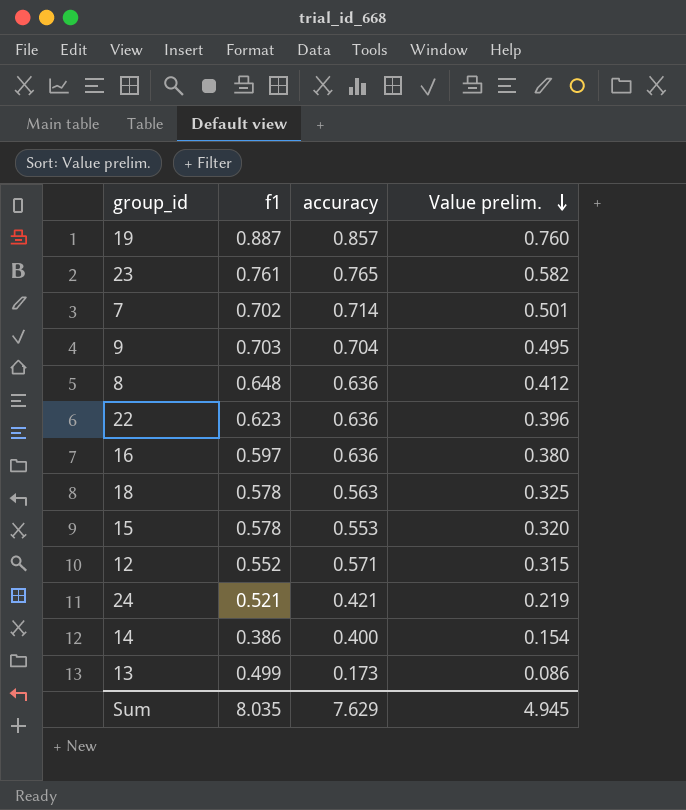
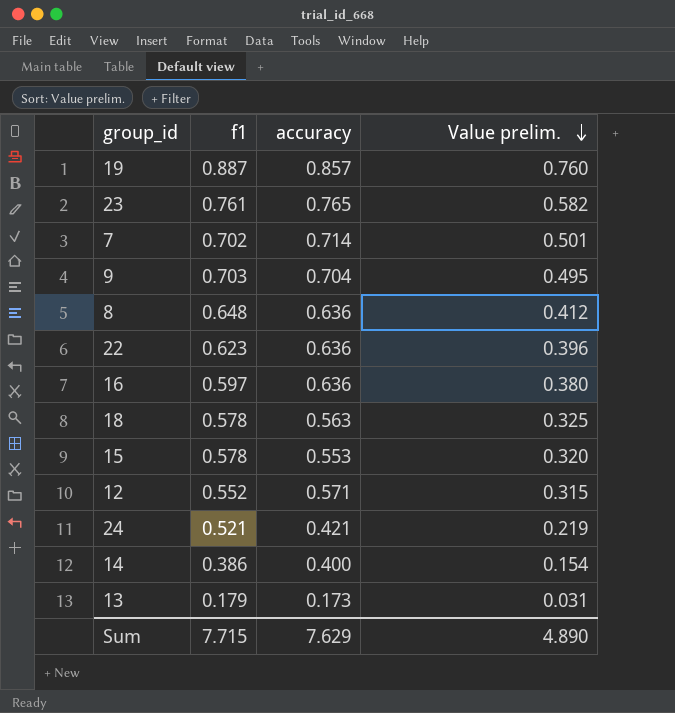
13 | f1: 0.499 -> 0.179
13 | Value prelim.: 0.086 -> 0.031
Sum | f1: 8.035 -> 7.715
Sum | Value prelim.: 4.945 -> 4.890

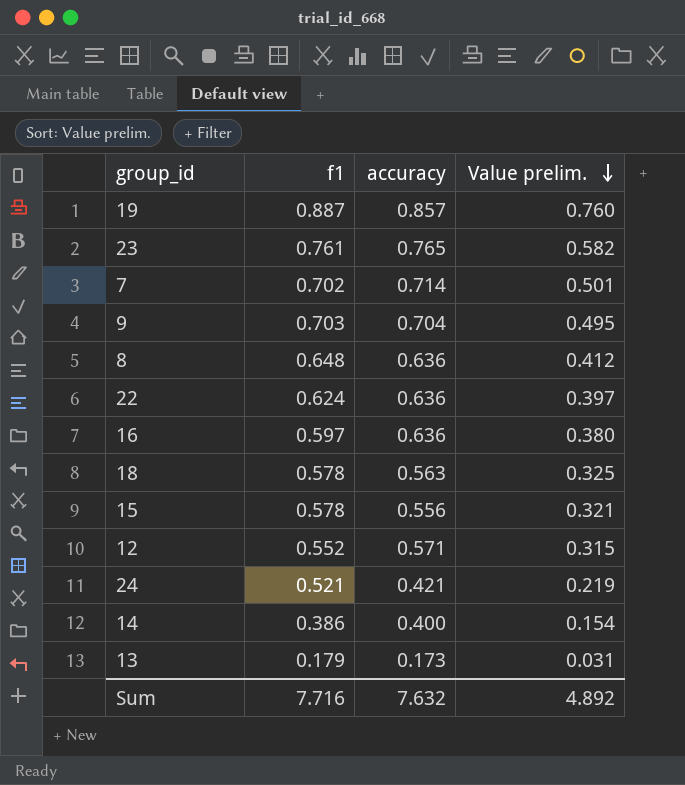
22 | f1: 0.623 -> 0.624
22 | Value prelim.: 0.396 -> 0.397
15 | accuracy: 0.553 -> 0.556
15 | Value prelim.: 0.320 -> 0.321
Sum | f1: 7.715 -> 7.716
Sum | accuracy: 7.629 -> 7.632
Sum | Value prelim.: 4.890 -> 4.892

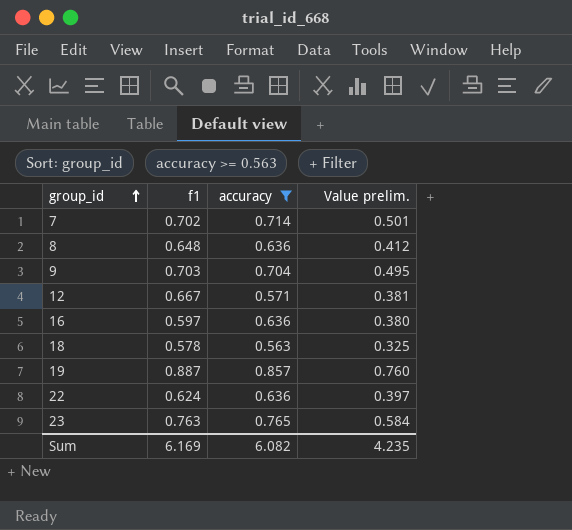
filter: none -> accuracy >= 0.563
row order: Value prelim. descending -> group_id ascending
12 | f1: 0.552 -> 0.667
12 | Value prelim.: 0.315 -> 0.381
23 | f1: 0.761 -> 0.763
23 | Value prelim.: 0.582 -> 0.584
Sum | f1: 7.716 -> 6.169
Sum | accuracy: 7.632 -> 6.082
Sum | Value prelim.: 4.892 -> 4.235

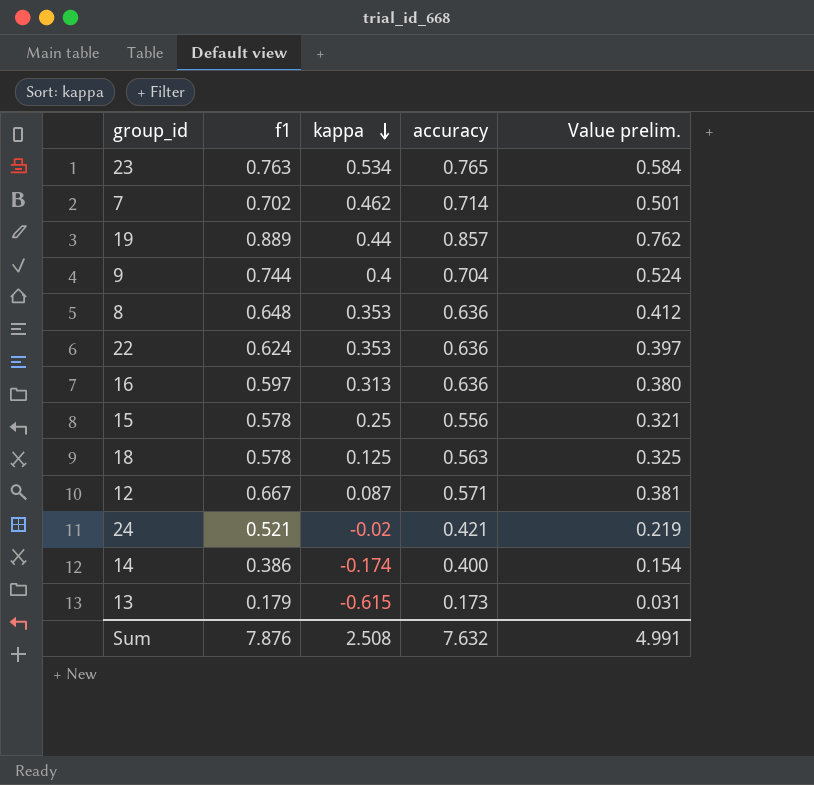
filter: accuracy >= 0.563 -> none
row order: group_id ascending -> kappa descending
column kappa | position: none -> 3
19 | f1: 0.887 -> 0.889
19 | Value prelim.: 0.760 -> 0.762
9 | f1: 0.703 -> 0.744
9 | Value prelim.: 0.495 -> 0.524
Sum | f1: 6.169 -> 7.876
Sum | accuracy: 6.082 -> 7.632
Sum | Value prelim.: 4.235 -> 4.991

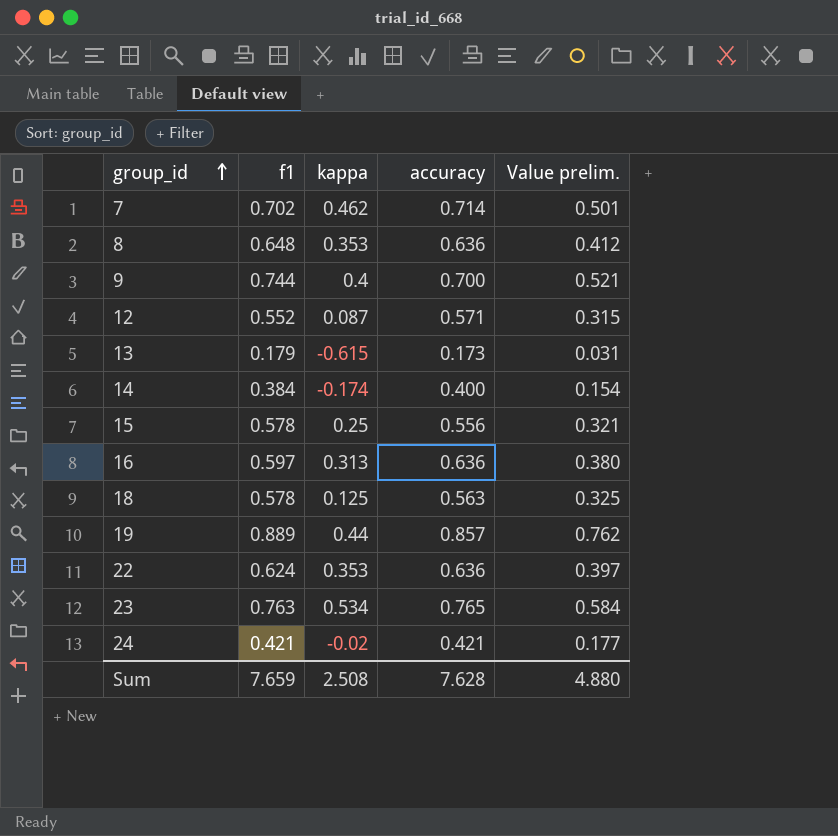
row order: kappa descending -> group_id ascending
9 | accuracy: 0.704 -> 0.700
9 | Value prelim.: 0.524 -> 0.521
12 | f1: 0.667 -> 0.552
12 | Value prelim.: 0.381 -> 0.315
14 | f1: 0.386 -> 0.384
24 | f1: 0.521 -> 0.421
24 | Value prelim.: 0.219 -> 0.177
Sum | f1: 7.876 -> 7.659
Sum | accuracy: 7.632 -> 7.628
Sum | Value prelim.: 4.991 -> 4.880

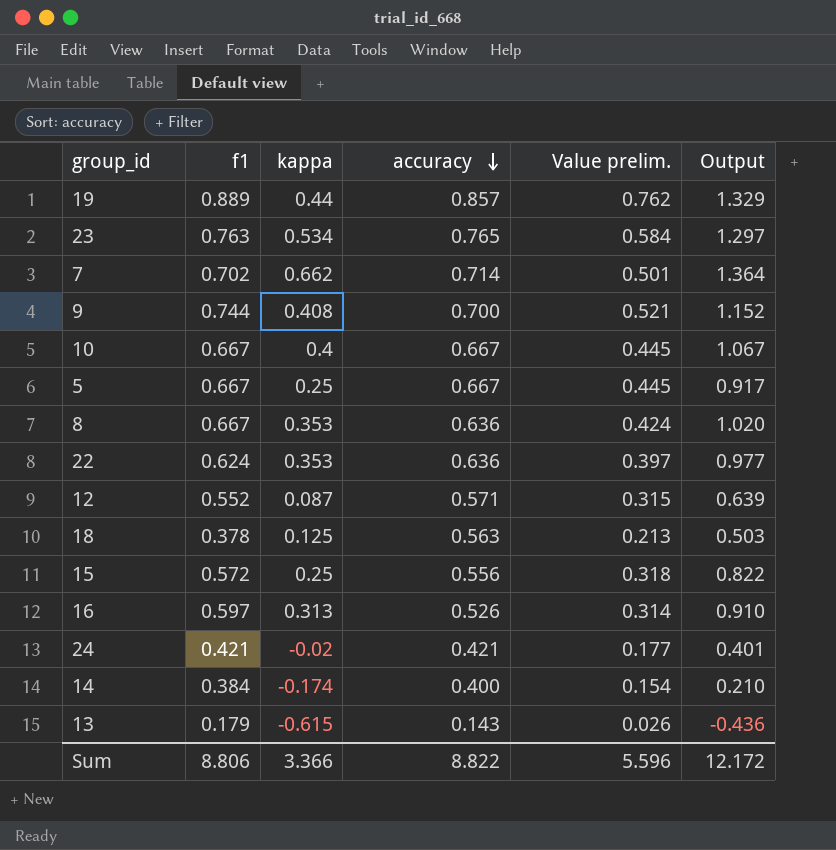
row order: group_id ascending -> accuracy descending
column Output | formula: none -> [f1] + [kappa]
7 | kappa: 0.462 -> 0.662
9 | kappa: 0.4 -> 0.408
row 10: none -> 0.667 | 0.4 | 0.667 | 0.445 | 1.067
row 5: none -> 0.667 | 0.25 | 0.667 | 0.445 | 0.917
8 | f1: 0.648 -> 0.667
8 | Value prelim.: 0.412 -> 0.424
18 | f1: 0.578 -> 0.378
18 | Value prelim.: 0.325 -> 0.213
15 | f1: 0.578 -> 0.572
15 | Value prelim.: 0.321 -> 0.318
16 | accuracy: 0.636 -> 0.526
16 | Value prelim.: 0.380 -> 0.314
13 | accuracy: 0.173 -> 0.143
13 | Value prelim.: 0.031 -> 0.026
Sum | f1: 7.659 -> 8.806
Sum | kappa: 2.508 -> 3.366
Sum | accuracy: 7.628 -> 8.822
Sum | Value prelim.: 4.880 -> 5.596

